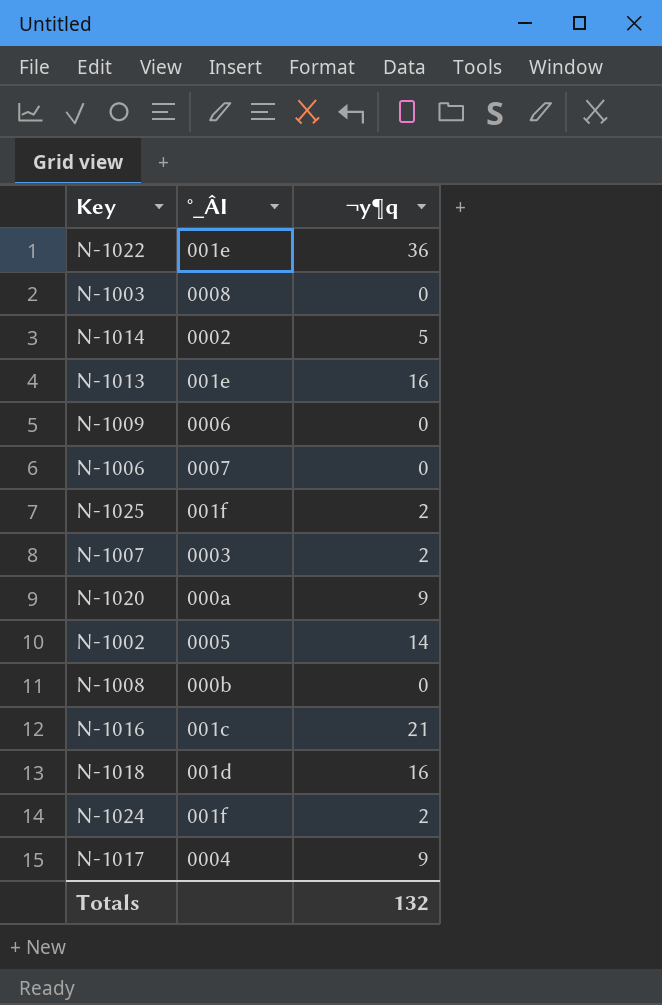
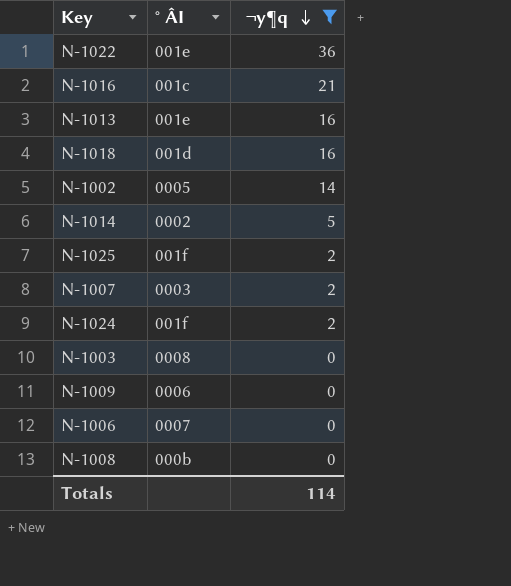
filter: none -> ¬y¶q != 9
row order: none -> ¬y¶q descending
column name: °_ÂI -> ° ÂI
Totals | ¬y¶q: 132 -> 114

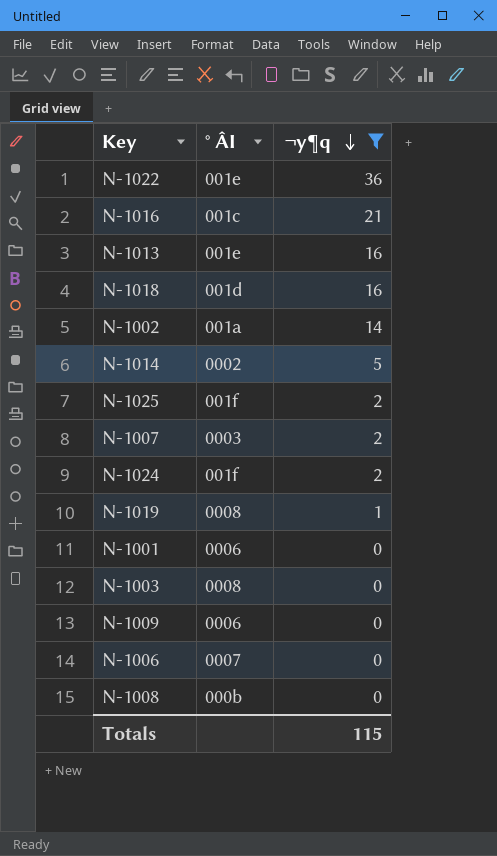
N-1002 | ° ÂI: 0005 -> 001a
row N-1019: none -> 0008 | 1
row N-1001: none -> 0006 | 0
Totals | ¬y¶q: 114 -> 115

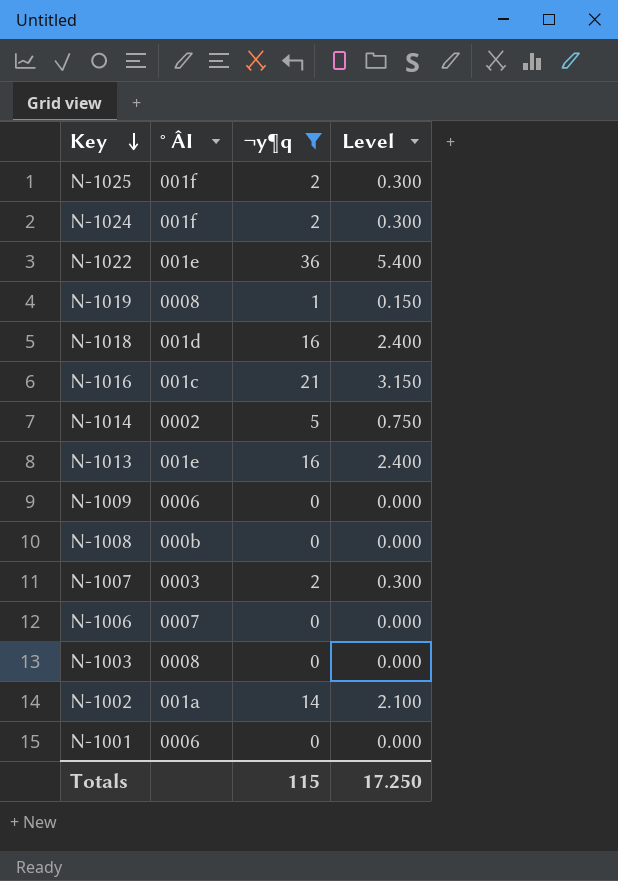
row order: ¬y¶q descending -> Key descending
column Level | formula: none -> [¬y¶q] * 0.15

